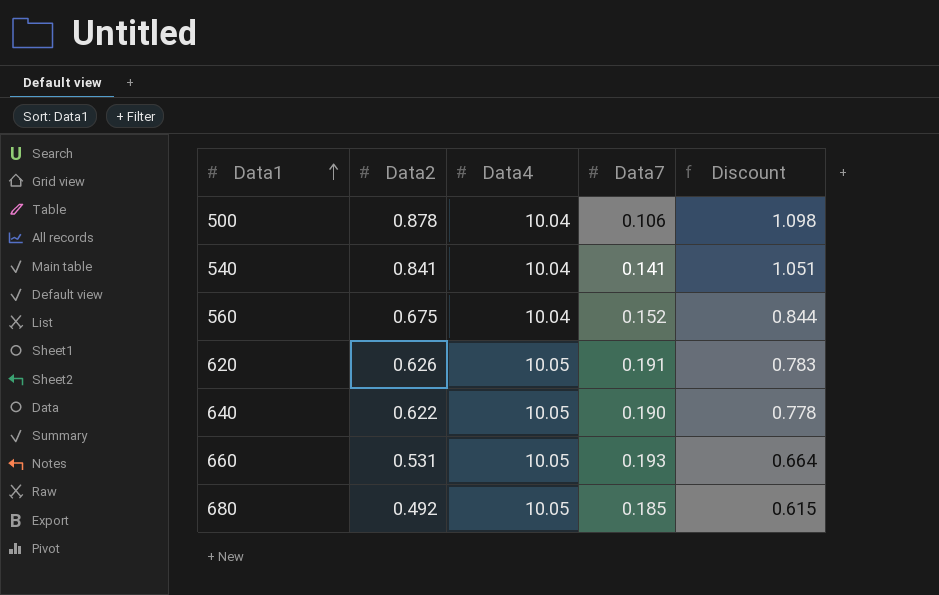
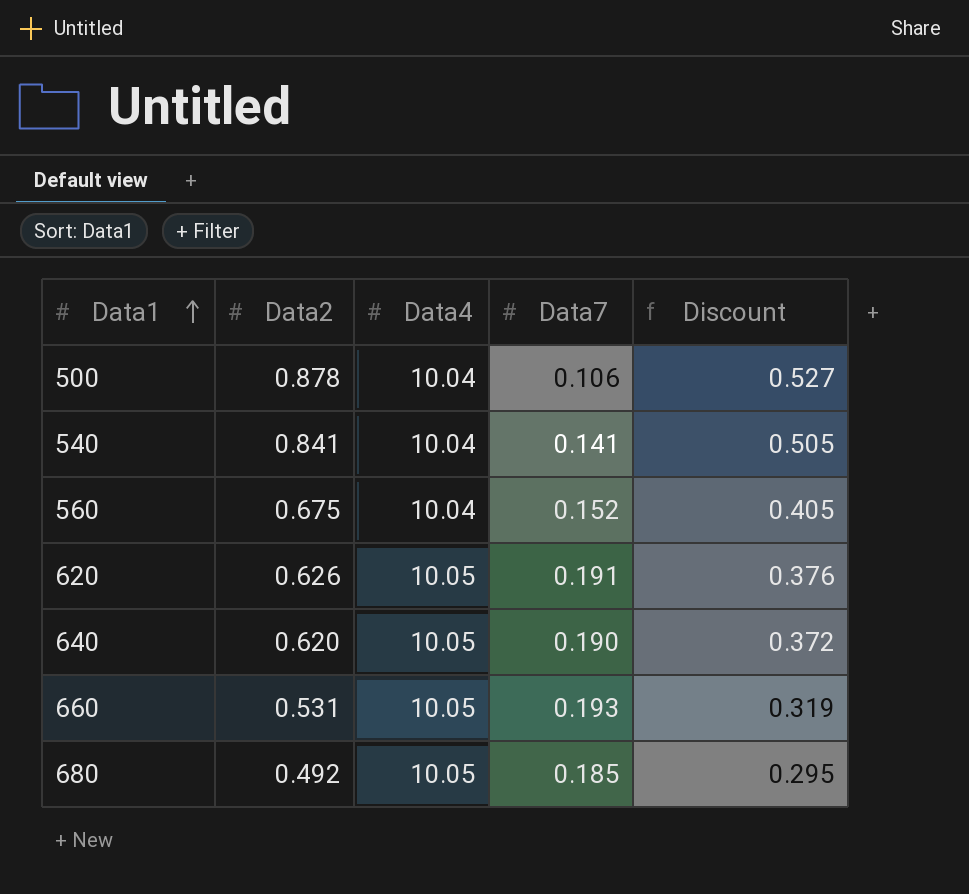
column Discount | formula: [Data2] * 1.25 -> [Data2] * 0.6
640 | Data2: 0.622 -> 0.620

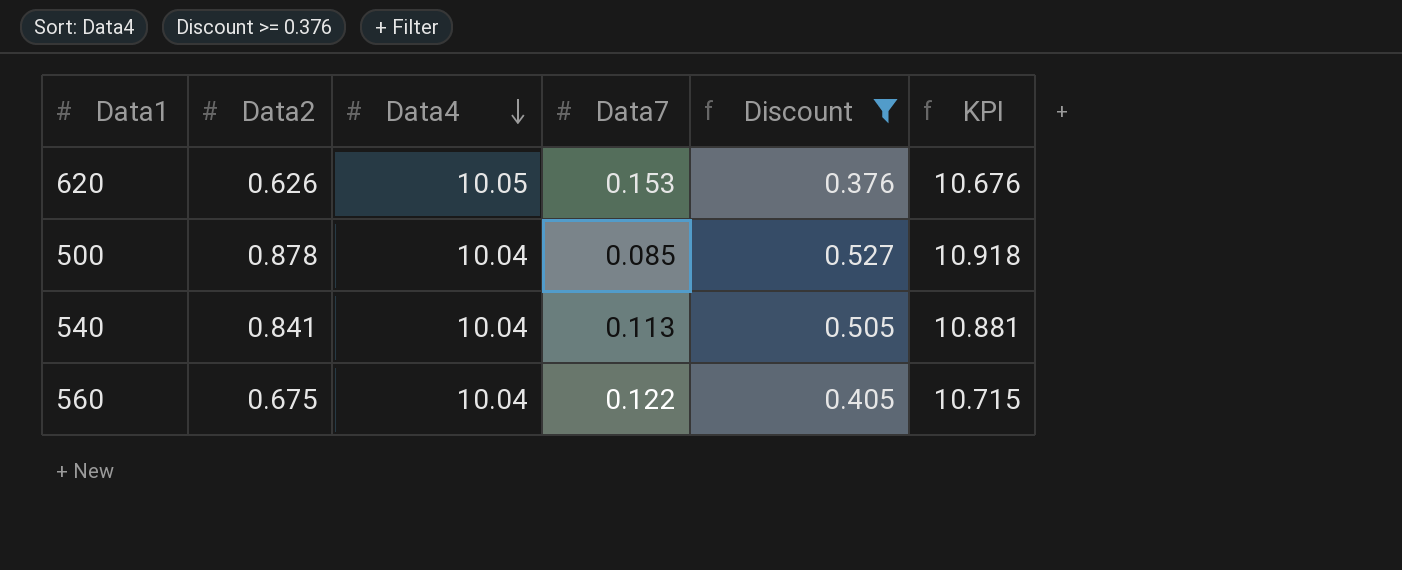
filter: none -> Discount >= 0.376
row order: Data1 ascending -> Data4 descending
column KPI | formula: none -> [Data2] + [Data4]
620 | Data7: 0.191 -> 0.153
500 | Data7: 0.106 -> 0.085
540 | Data7: 0.141 -> 0.113
560 | Data7: 0.152 -> 0.122

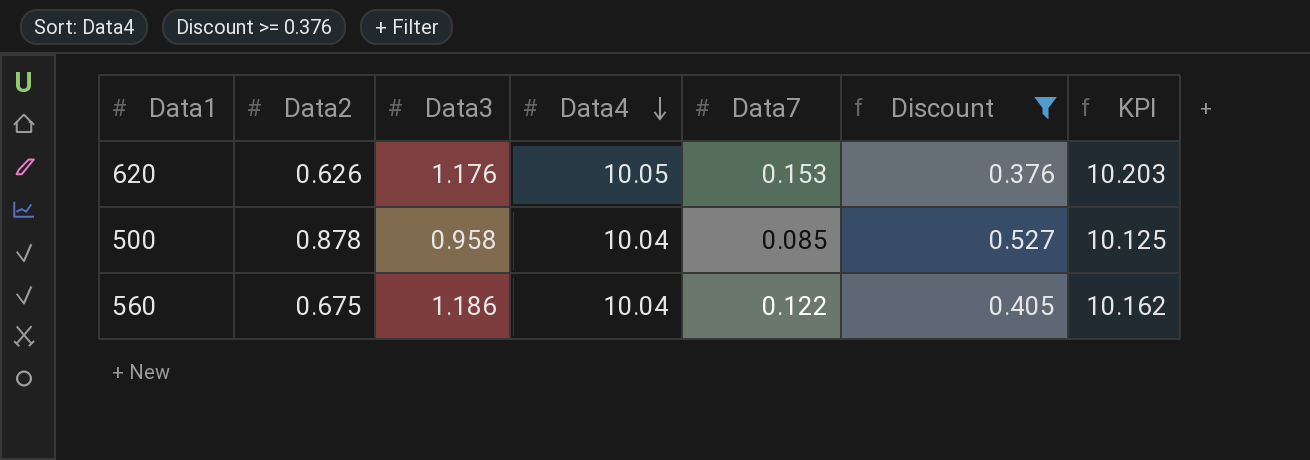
column Data3 | position: none -> 3
column KPI | formula: [Data2] + [Data4] -> [Data4] + [Data7]
row 540: 0.841 | 10.04 | 0.113 | 0.505 | 10.881 -> none

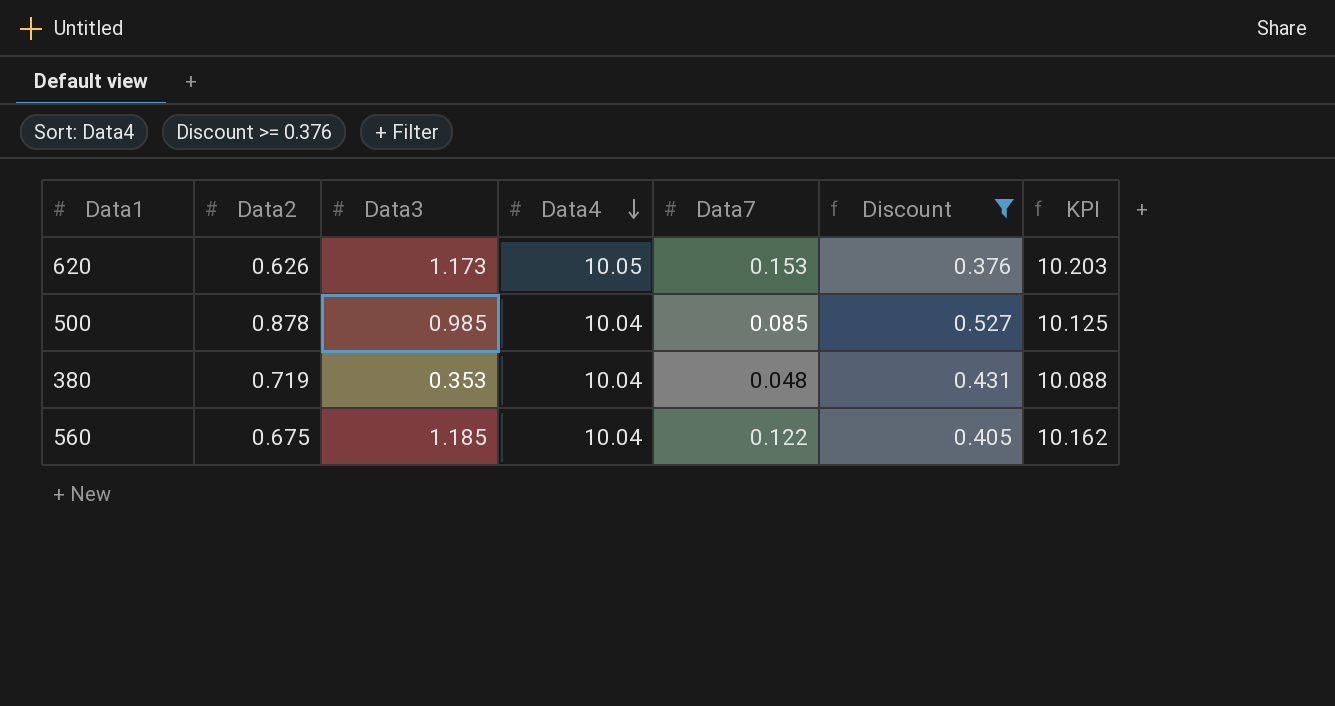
620 | Data3: 1.176 -> 1.173
500 | Data3: 0.958 -> 0.985
row 380: none -> 0.719 | 0.353 | 10.04 | 0.048 | 0.431 | 10.088
560 | Data3: 1.186 -> 1.185

